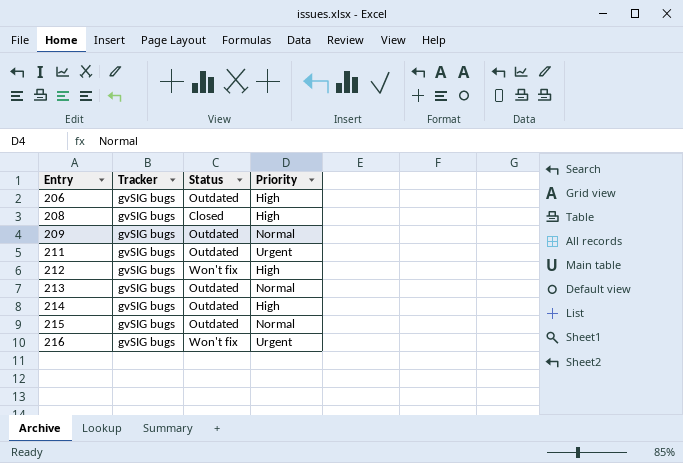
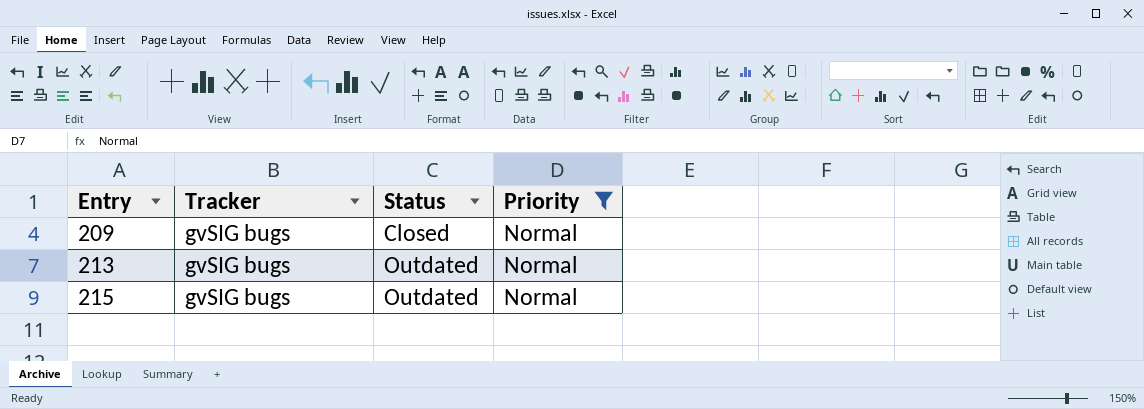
filter: none -> Priority = Normal
209 | Status: Outdated -> Closed

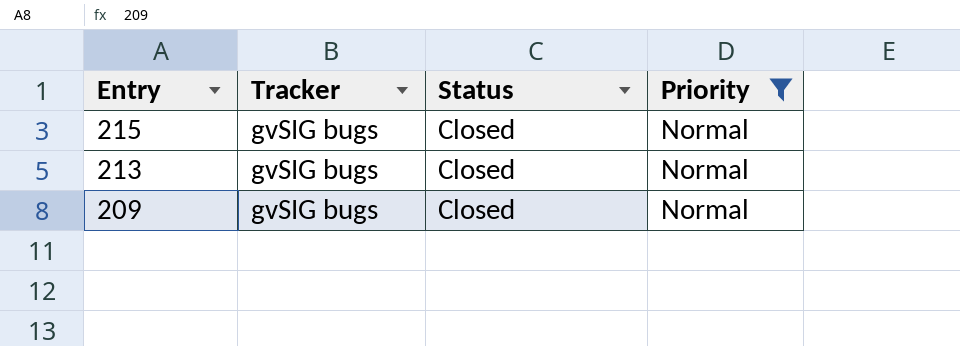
row order: Entry ascending -> Entry descending
215 | Status: Outdated -> Closed
213 | Status: Outdated -> Closed

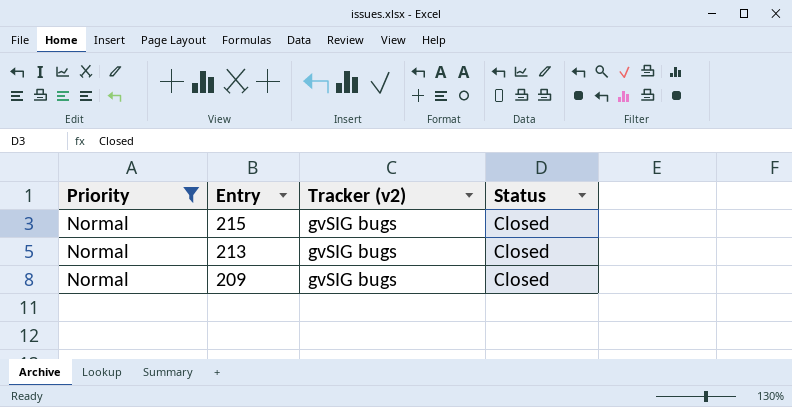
column Priority | position: 4 -> 1
column name: Tracker -> Tracker (v2)

